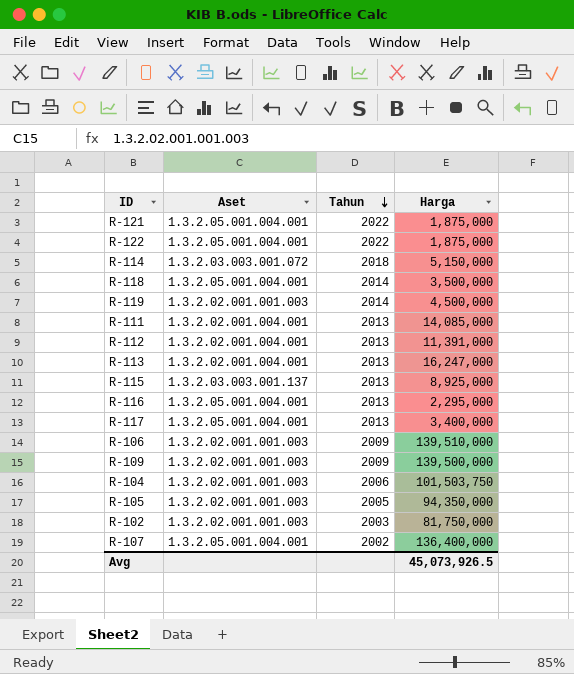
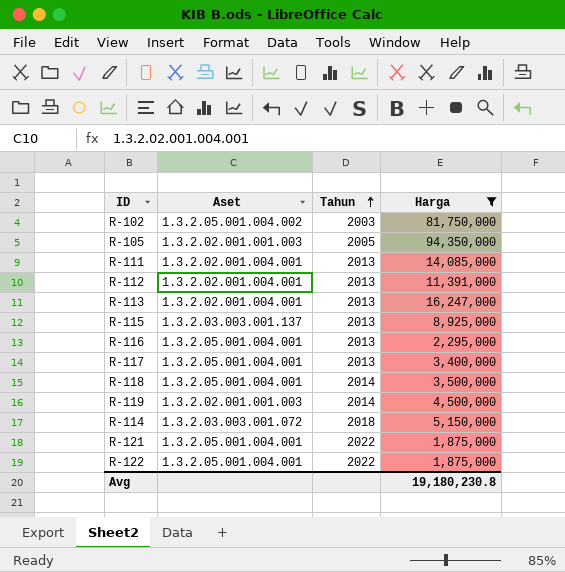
filter: none -> Harga <= 94,350,000
row order: Tahun descending -> Tahun ascending
R-102 | Aset: 1.3.2.02.001.001.003 -> 1.3.2.05.001.004.002
Avg | Harga: 45,073,926.5 -> 19,180,230.8

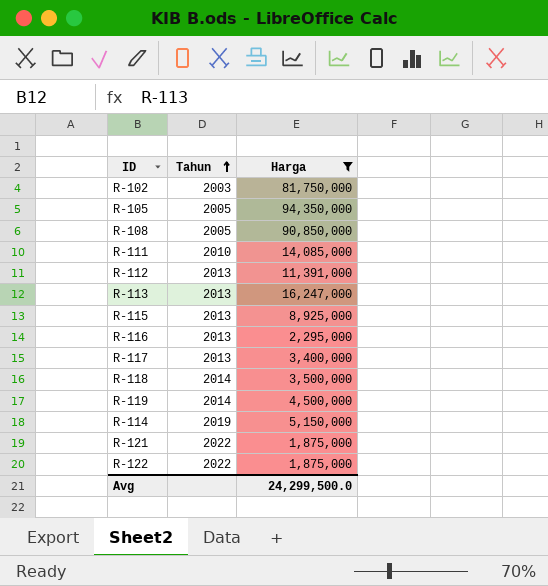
column Aset | position: 2 -> none
row R-108: none -> 2005 | 90,850,000
R-111 | Tahun: 2013 -> 2010
R-114 | Tahun: 2018 -> 2019
Avg | Harga: 19,180,230.8 -> 24,299,500.0

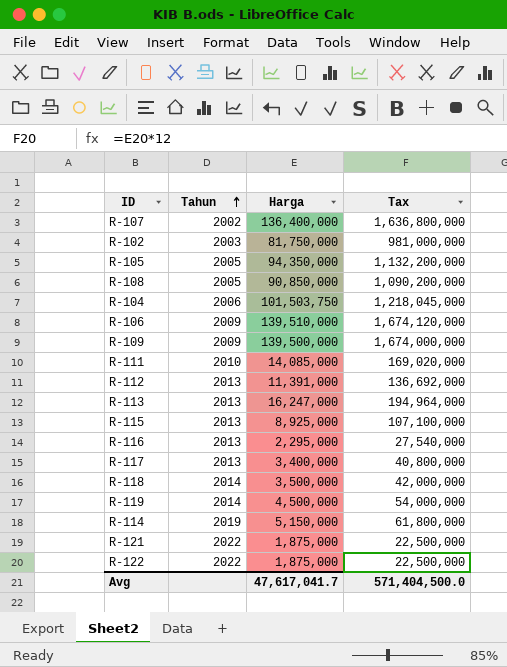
filter: Harga <= 94,350,000 -> none
column Tax | formula: none -> [Harga] * 12
Avg | Harga: 24,299,500.0 -> 47,617,041.7

